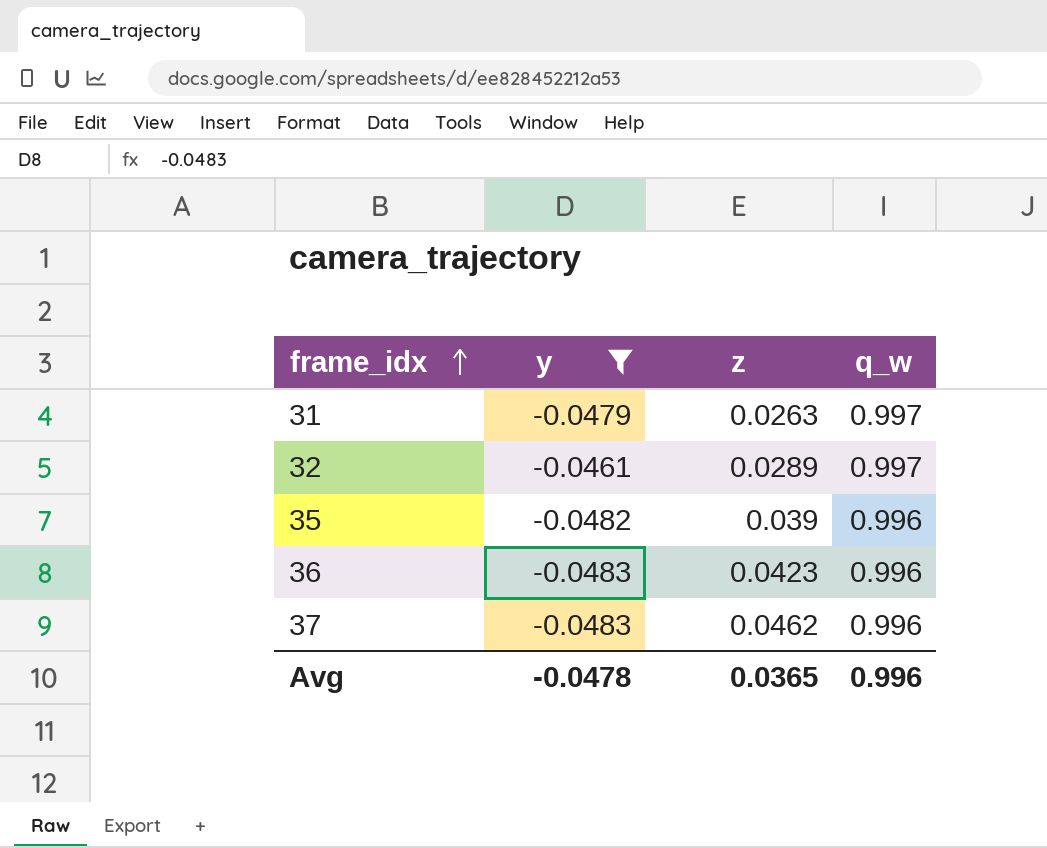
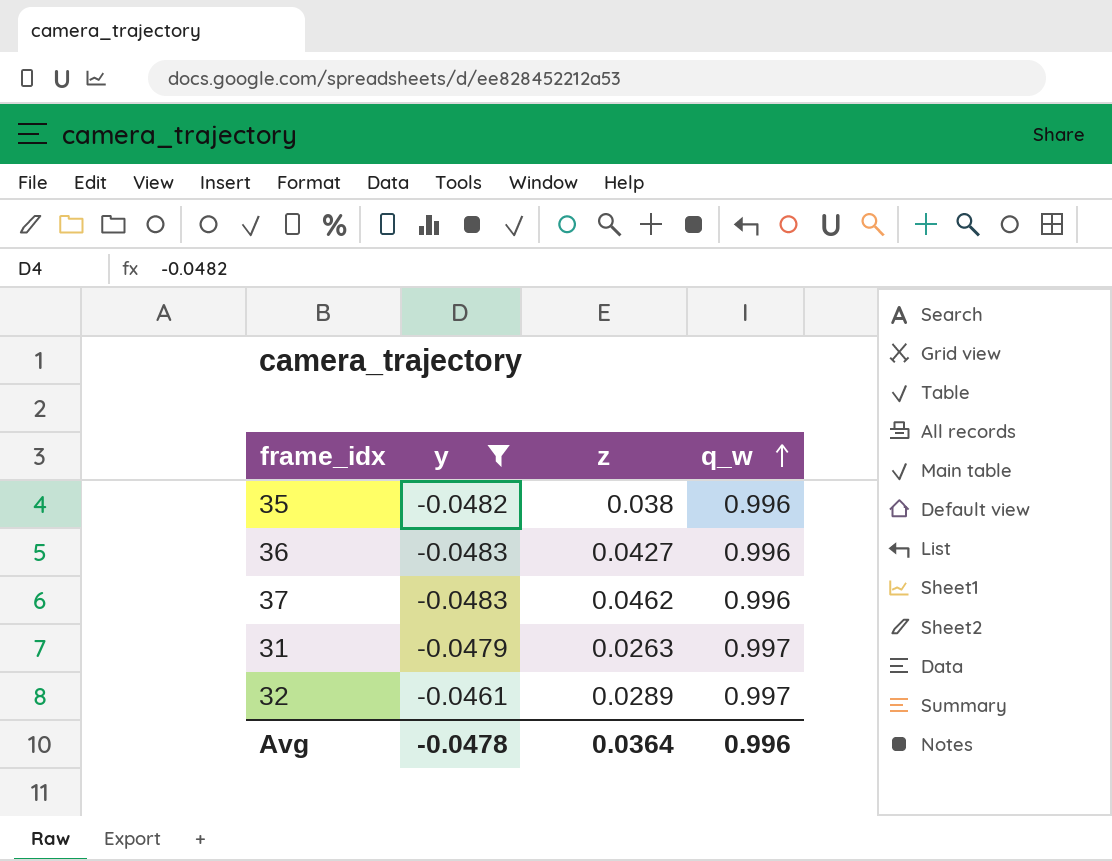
row order: frame_idx ascending -> q_w ascending
35 | z: 0.039 -> 0.038
36 | z: 0.0423 -> 0.0427
Avg | z: 0.0365 -> 0.0364

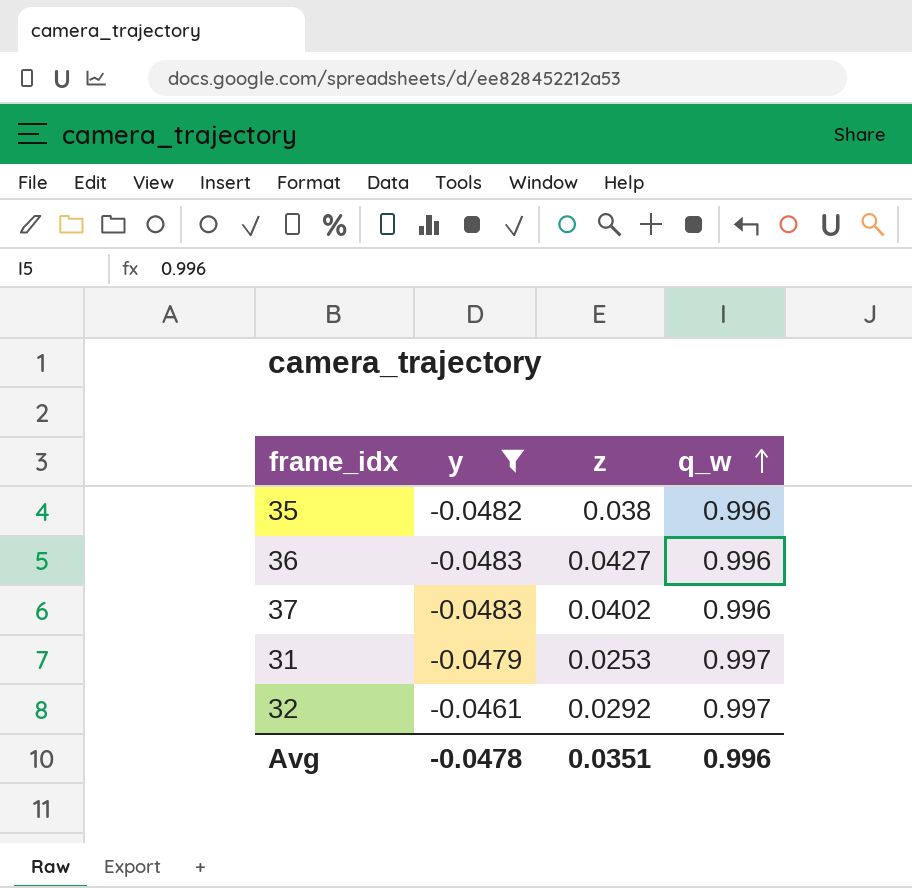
37 | z: 0.0462 -> 0.0402
31 | z: 0.0263 -> 0.0253
32 | z: 0.0289 -> 0.0292
Avg | z: 0.0364 -> 0.0351

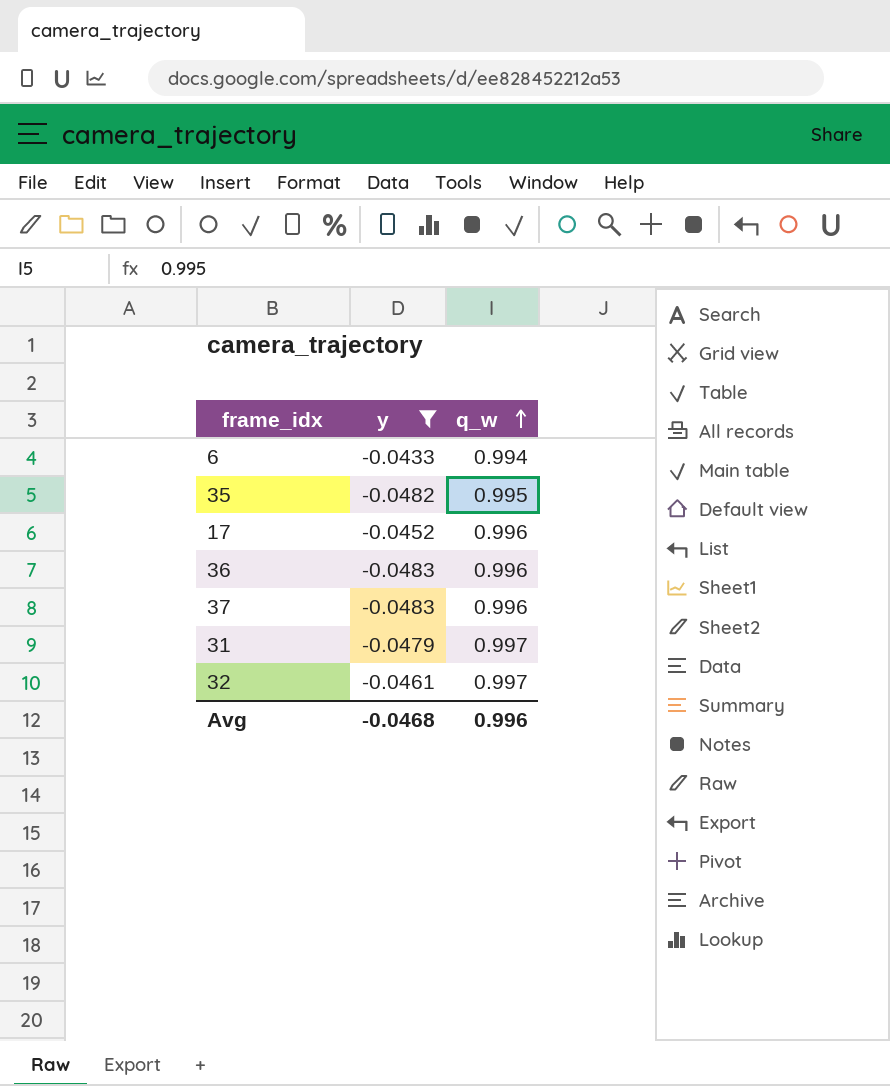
column z | position: 3 -> none
row 6: none -> -0.0433 | 0.994
35 | q_w: 0.996 -> 0.995
row 17: none -> -0.0452 | 0.996
Avg | y: -0.0478 -> -0.0468

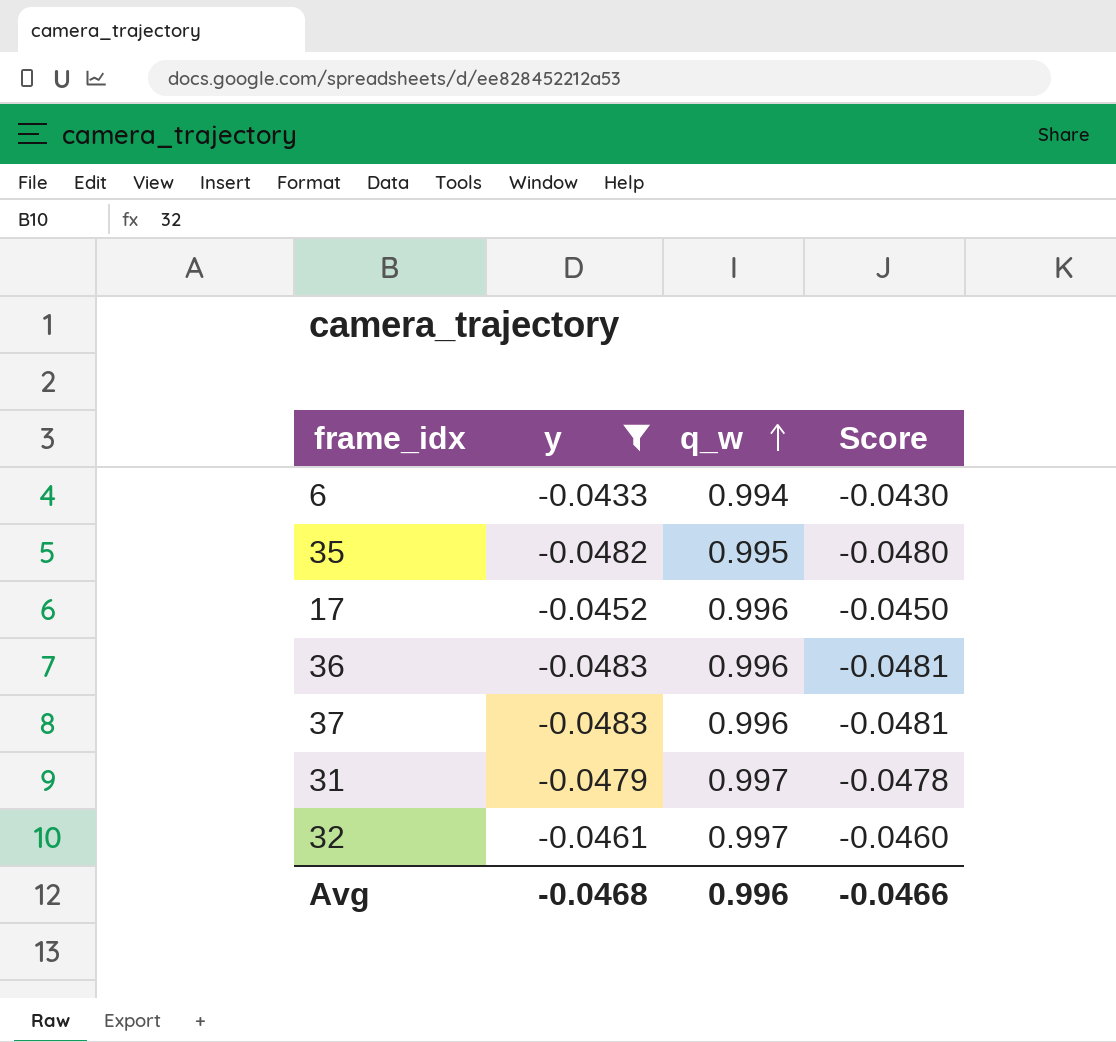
column Score | formula: none -> [y] * [q_w]

